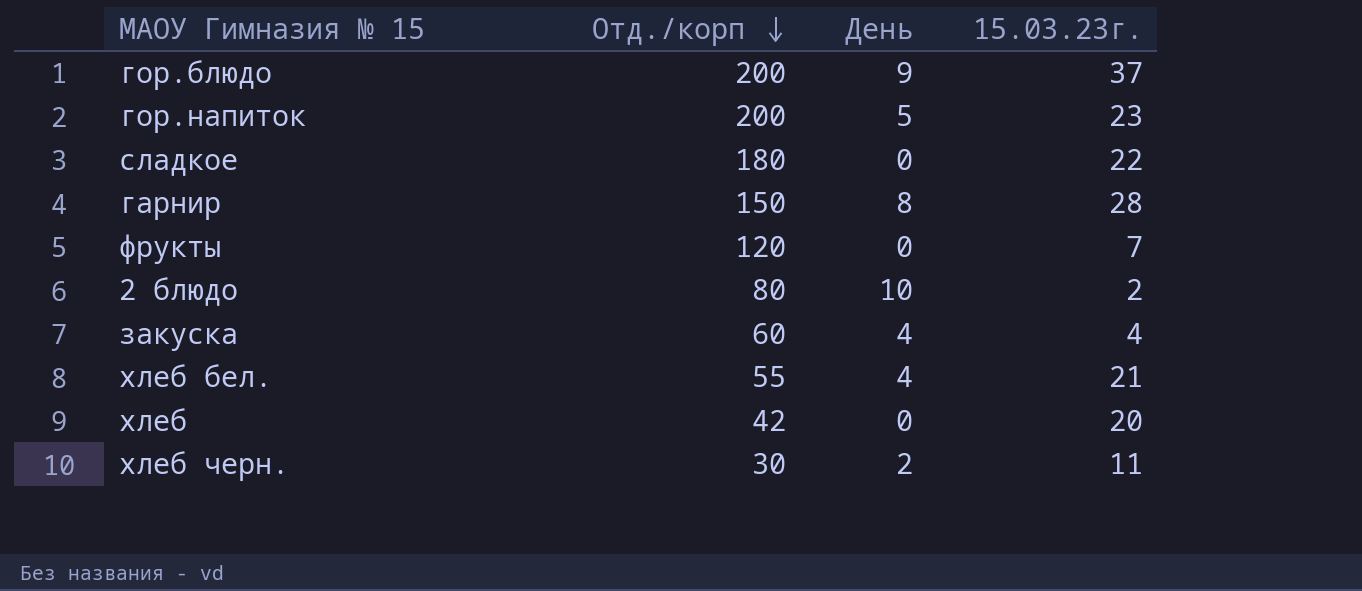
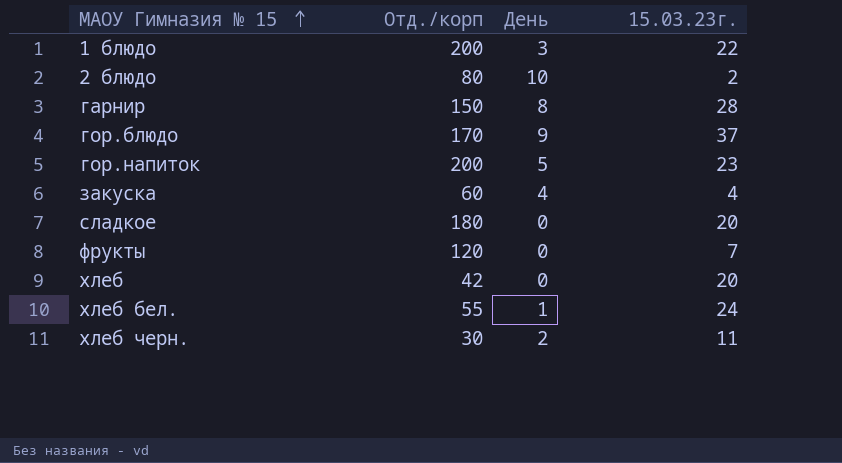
row order: Отд./корп descending -> МАОУ Гимназия № 15 ascending
row 1 блюдо: none -> 200 | 3 | 22
гор.блюдо | Отд./корп: 200 -> 170
сладкое | 15.03.23г.: 22 -> 20
хлеб бел. | День: 4 -> 1
хлеб бел. | 15.03.23г.: 21 -> 24

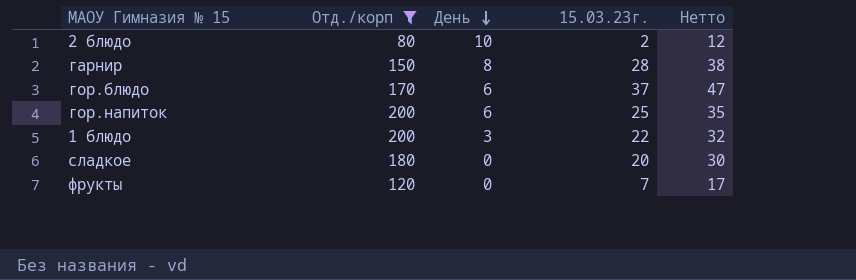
filter: none -> Отд./корп >= 80
row order: МАОУ Гимназия № 15 ascending -> День descending
column Нетто | formula: none -> [15.03.23г.] + 10
гор.блюдо | День: 9 -> 6
гор.напиток | День: 5 -> 6
гор.напиток | 15.03.23г.: 23 -> 25

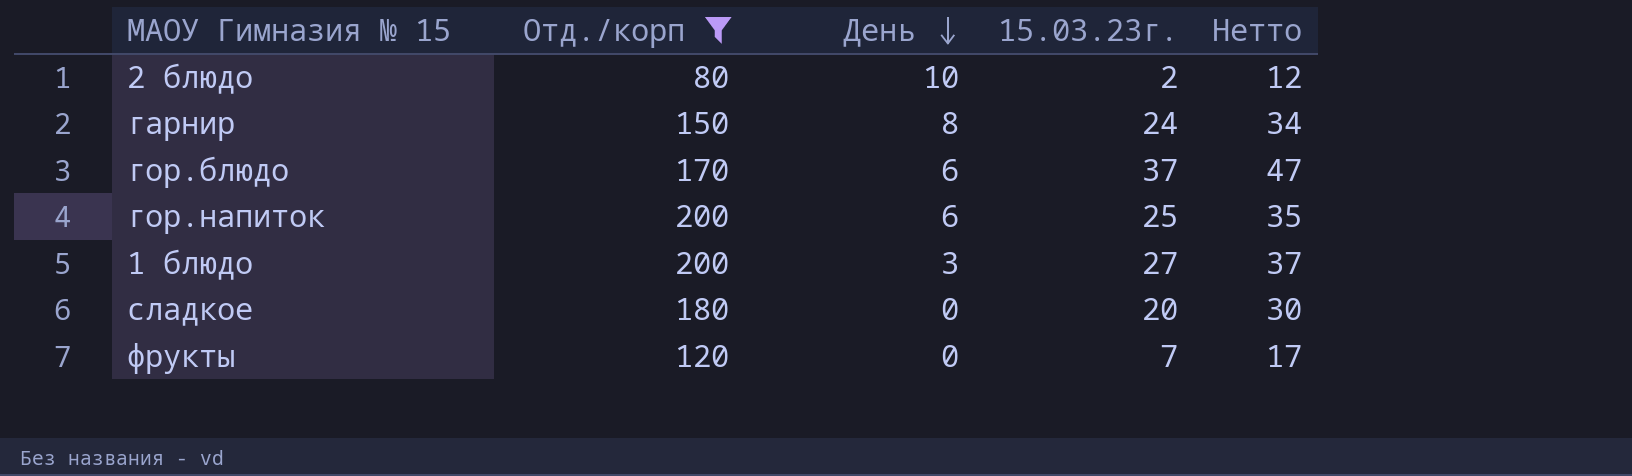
гарнир | 15.03.23г.: 28 -> 24
гарнир | Нетто: 38 -> 34
1 блюдо | 15.03.23г.: 22 -> 27
1 блюдо | Нетто: 32 -> 37

